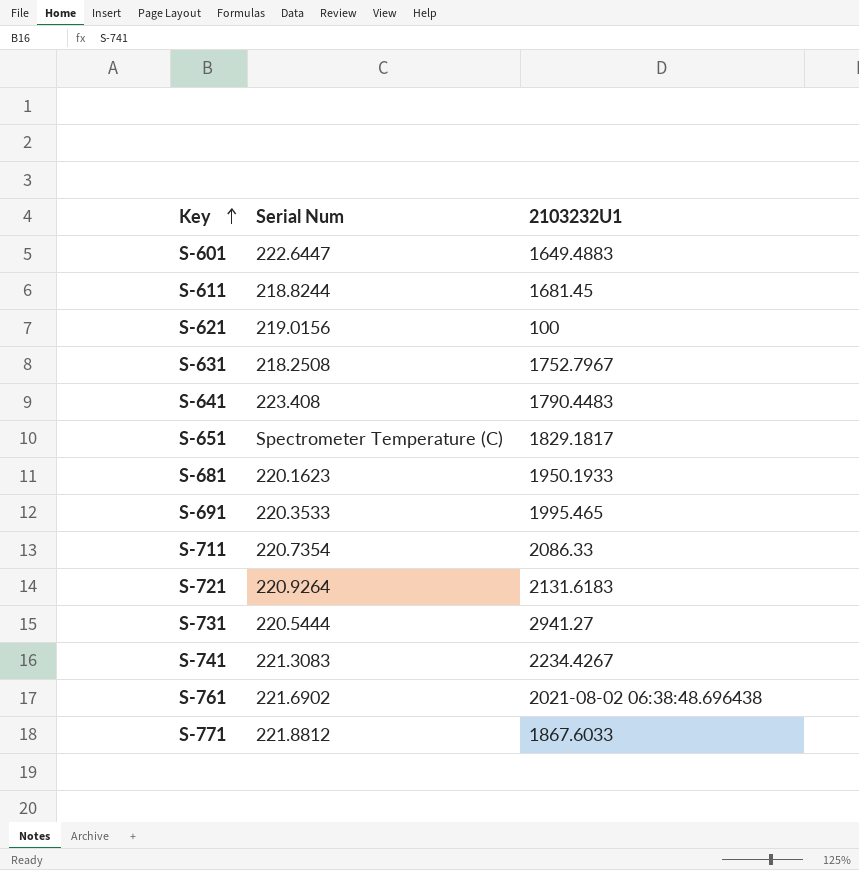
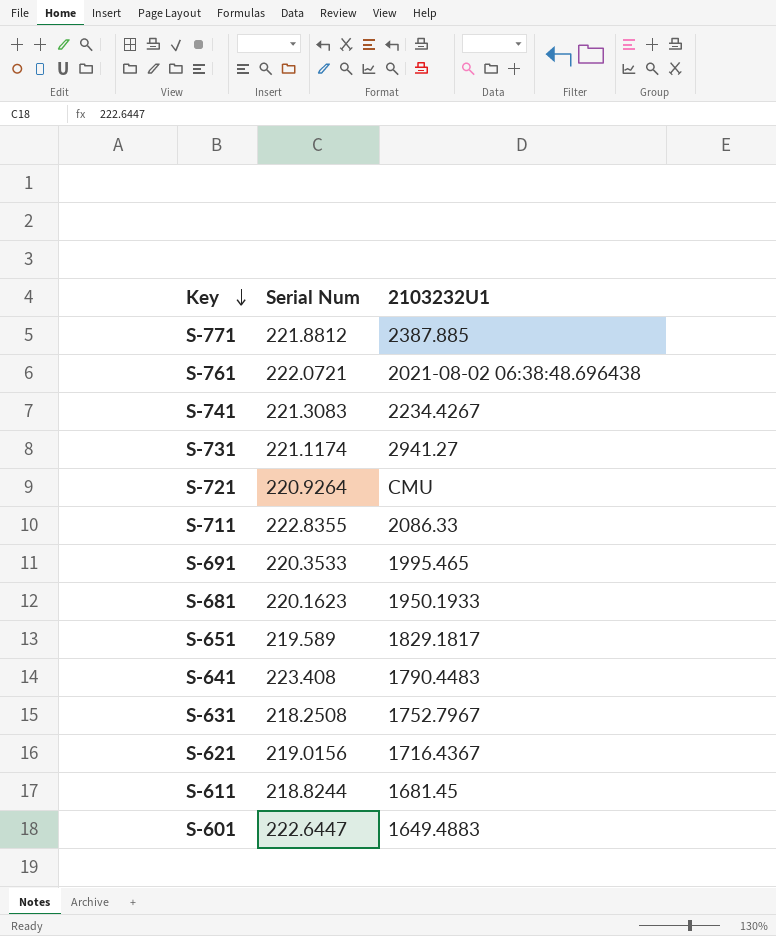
row order: Key ascending -> Key descending
S-771 | 2103232U1: 1867.6033 -> 2387.885
S-761 | Serial Num: 221.6902 -> 222.0721
S-731 | Serial Num: 220.5444 -> 221.1174
S-721 | 2103232U1: 2131.6183 -> CMU
S-711 | Serial Num: 220.7354 -> 222.8355
S-651 | Serial Num: Spectrometer Temperature (C) -> 219.589
S-621 | 2103232U1: 100 -> 1716.4367

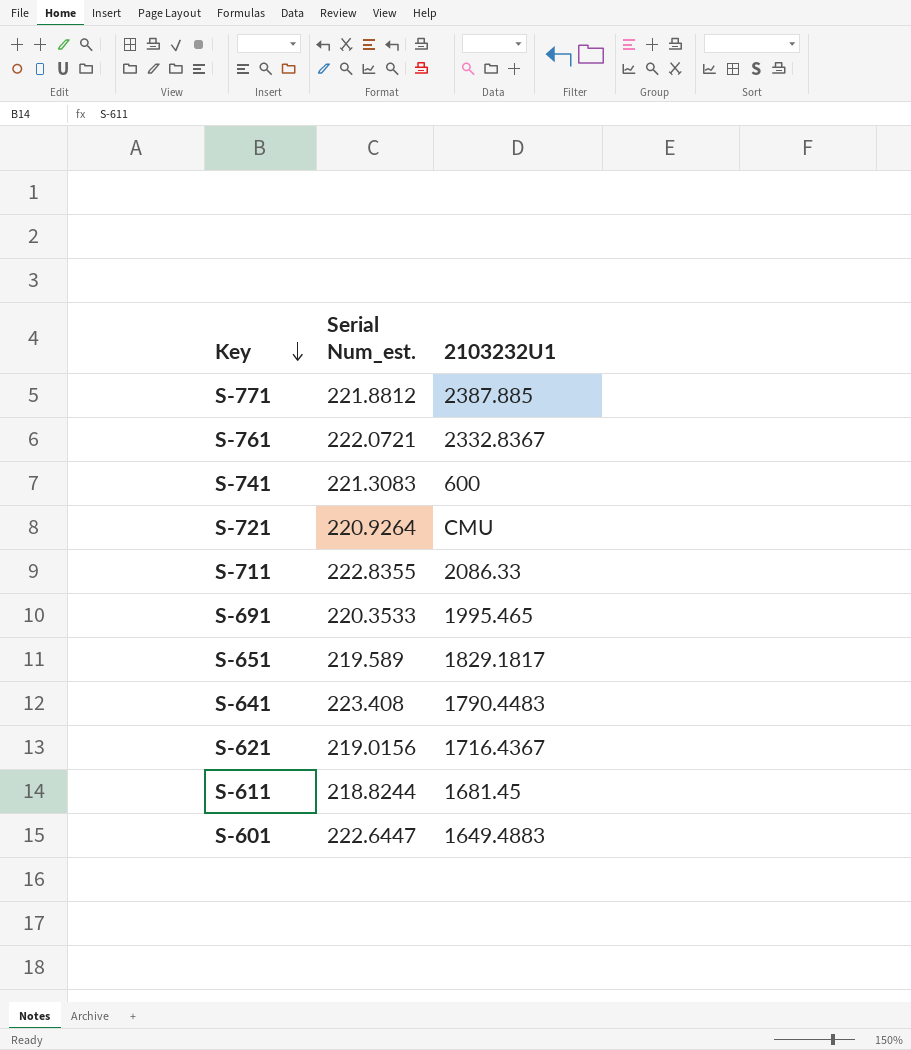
column name: Serial Num -> Serial Num_est.
row S-731: 221.1174 | 2941.27 -> none
row S-681: 220.1623 | 1950.1933 -> none
row S-631: 218.2508 | 1752.7967 -> none
S-761 | 2103232U1: 2021-08-02 06:38:48.696438 -> 2332.8367
S-741 | 2103232U1: 2234.4267 -> 600

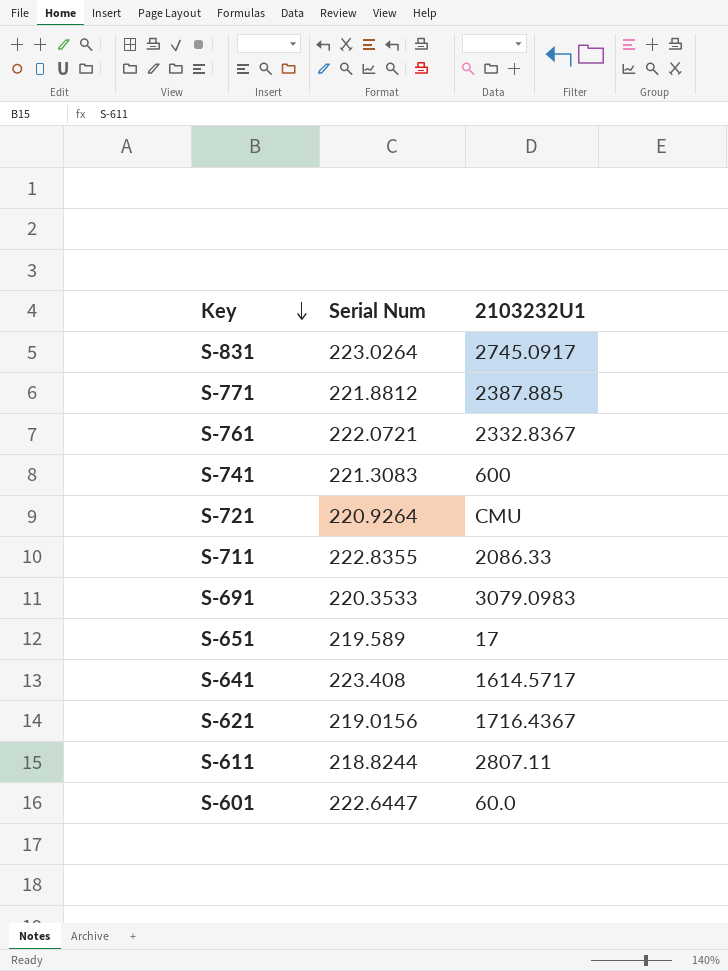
column name: Serial Num_est. -> Serial Num
row S-831: none -> 223.0264 | 2745.0917
S-691 | 2103232U1: 1995.465 -> 3079.0983
S-651 | 2103232U1: 1829.1817 -> 17
S-641 | 2103232U1: 1790.4483 -> 1614.5717
S-611 | 2103232U1: 1681.45 -> 2807.11
S-601 | 2103232U1: 1649.4883 -> 60.0

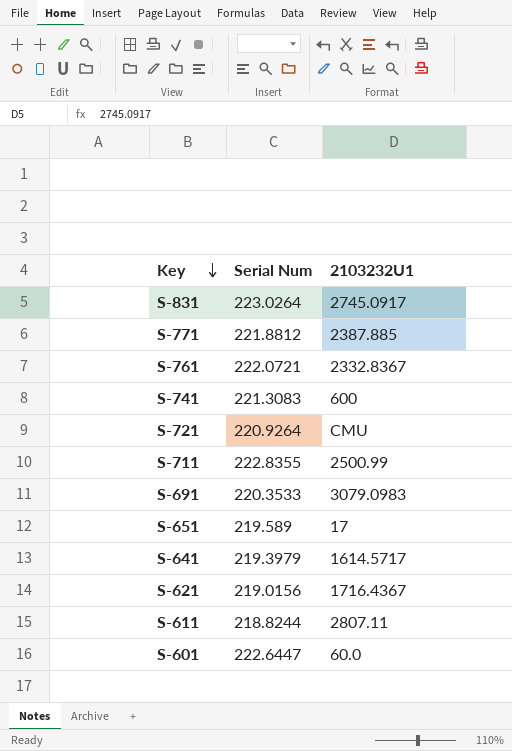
S-711 | 2103232U1: 2086.33 -> 2500.99
S-641 | Serial Num: 223.408 -> 219.3979

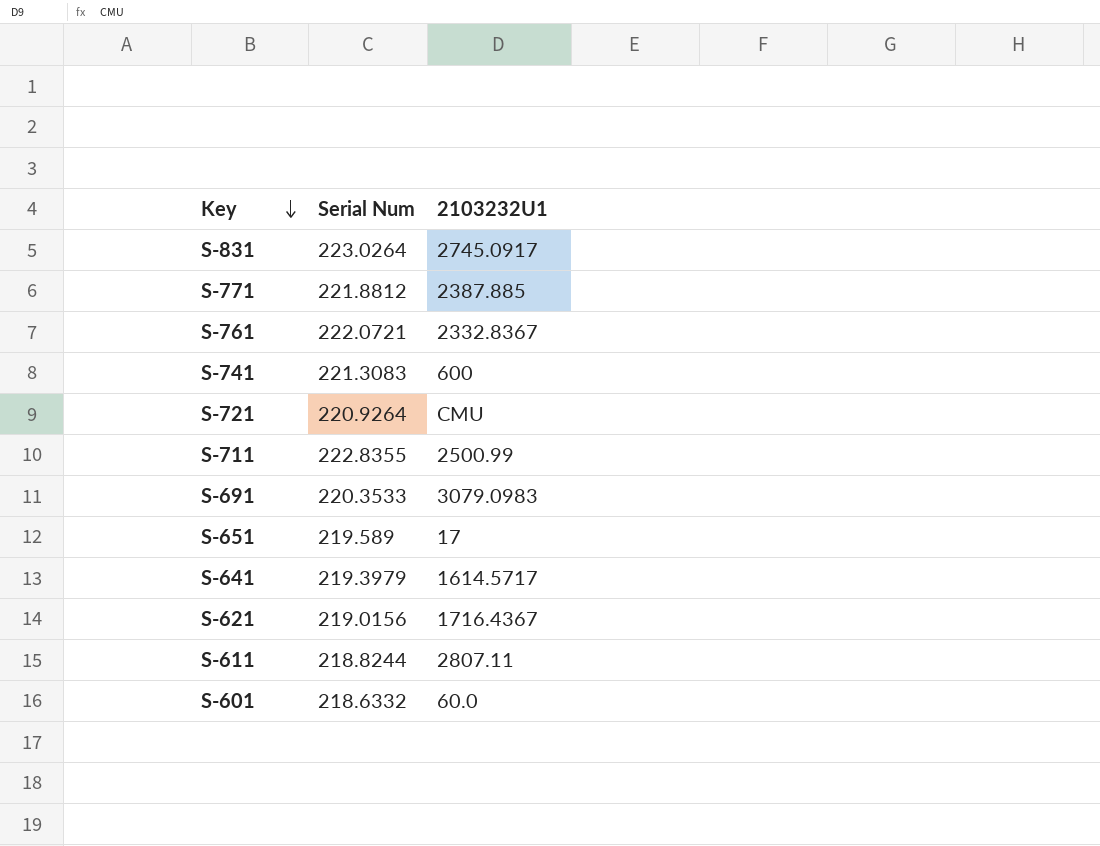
S-601 | Serial Num: 222.6447 -> 218.6332

